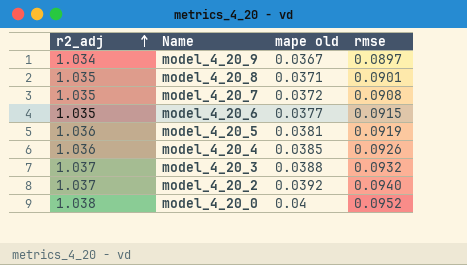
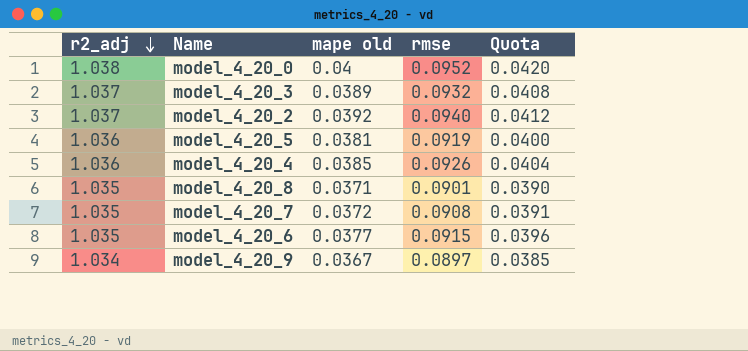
row order: r2_adj ascending -> r2_adj descending
column Quota | formula: none -> [mape old] * 1.05
model_4_20_3 | mape old: 0.0388 -> 0.0389

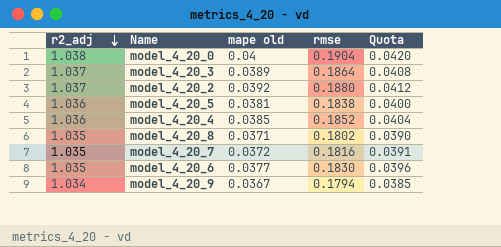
model_4_20_0 | rmse: 0.0952 -> 0.1904
model_4_20_3 | rmse: 0.0932 -> 0.1864
model_4_20_2 | rmse: 0.0940 -> 0.1880
model_4_20_5 | rmse: 0.0919 -> 0.1838
model_4_20_4 | rmse: 0.0926 -> 0.1852
model_4_20_8 | rmse: 0.0901 -> 0.1802
model_4_20_7 | rmse: 0.0908 -> 0.1816
model_4_20_6 | rmse: 0.0915 -> 0.1830
model_4_20_9 | rmse: 0.0897 -> 0.1794

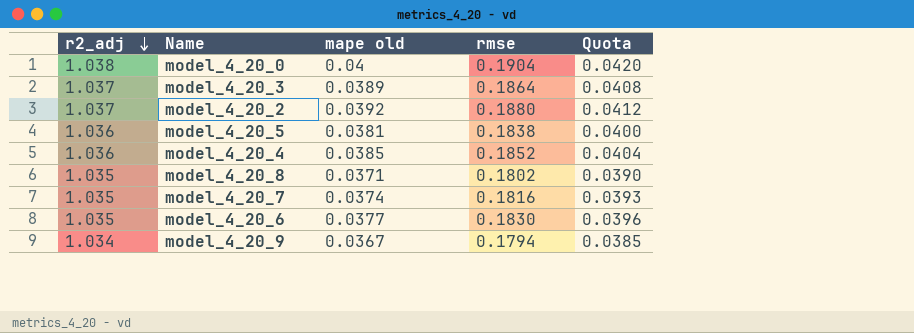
model_4_20_7 | mape old: 0.0372 -> 0.0374
model_4_20_7 | Quota: 0.0391 -> 0.0393

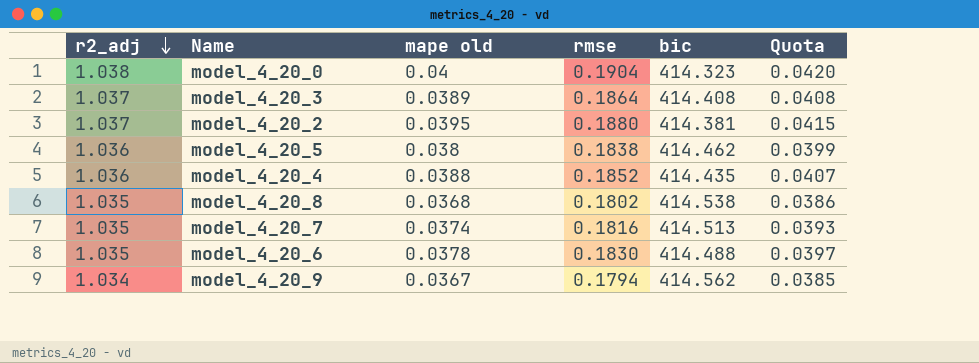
column bic | position: none -> 5
model_4_20_2 | mape old: 0.0392 -> 0.0395
model_4_20_2 | Quota: 0.0412 -> 0.0415
model_4_20_5 | mape old: 0.0381 -> 0.038
model_4_20_5 | Quota: 0.0400 -> 0.0399
model_4_20_4 | mape old: 0.0385 -> 0.0388
model_4_20_4 | Quota: 0.0404 -> 0.0407
model_4_20_8 | mape old: 0.0371 -> 0.0368
model_4_20_8 | Quota: 0.0390 -> 0.0386
model_4_20_6 | mape old: 0.0377 -> 0.0378
model_4_20_6 | Quota: 0.0396 -> 0.0397

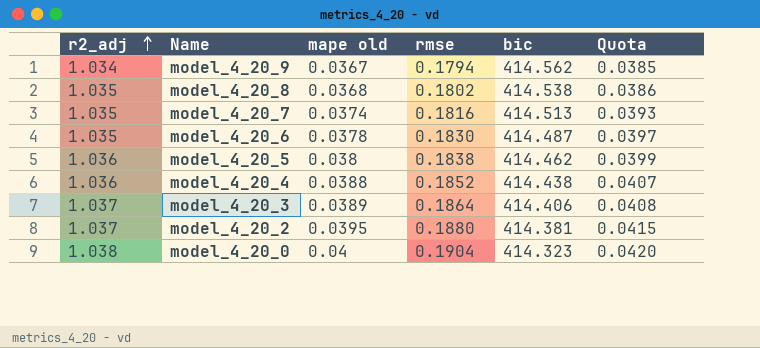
row order: r2_adj descending -> r2_adj ascending
model_4_20_6 | bic: 414.488 -> 414.487
model_4_20_4 | bic: 414.435 -> 414.438
model_4_20_3 | bic: 414.408 -> 414.406

